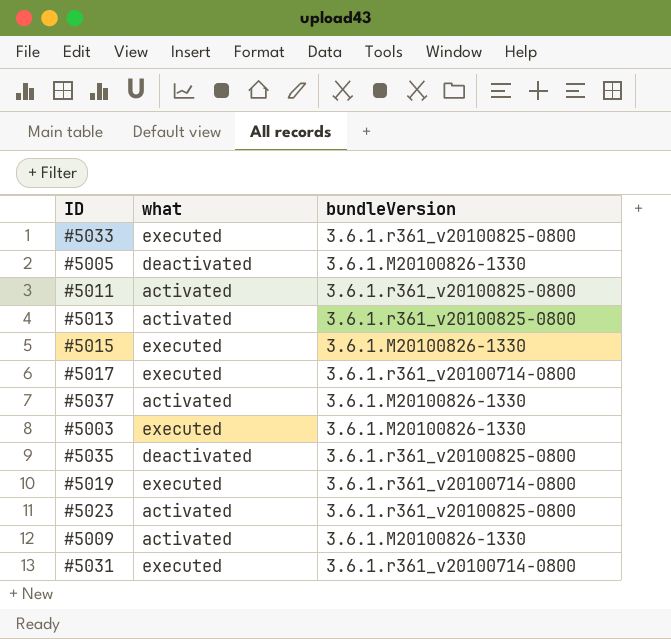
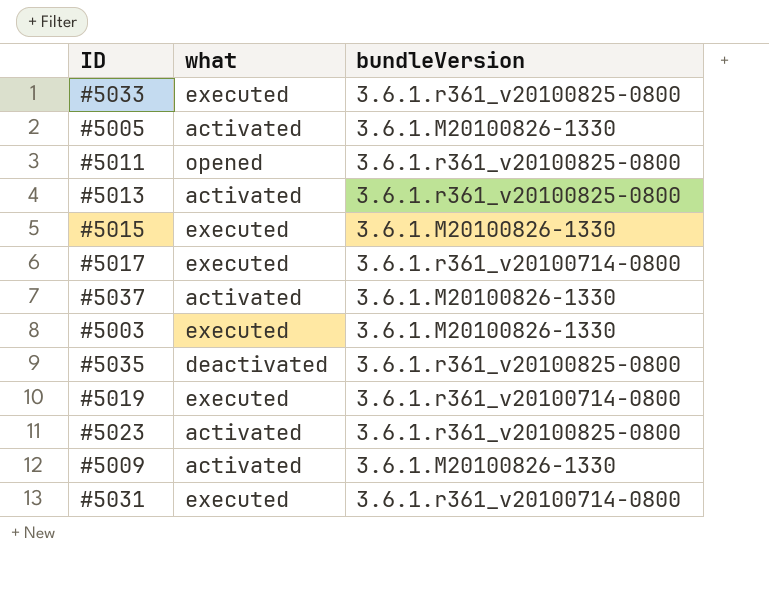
#5005 | what: deactivated -> activated
#5011 | what: activated -> opened

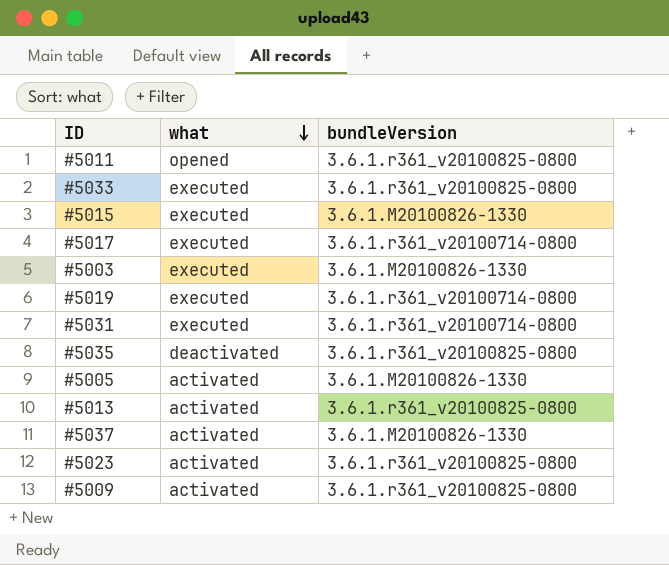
row order: none -> what descending
#5009 | bundleVersion: 3.6.1.M20100826-1330 -> 3.6.1.r361_v20100825-0800

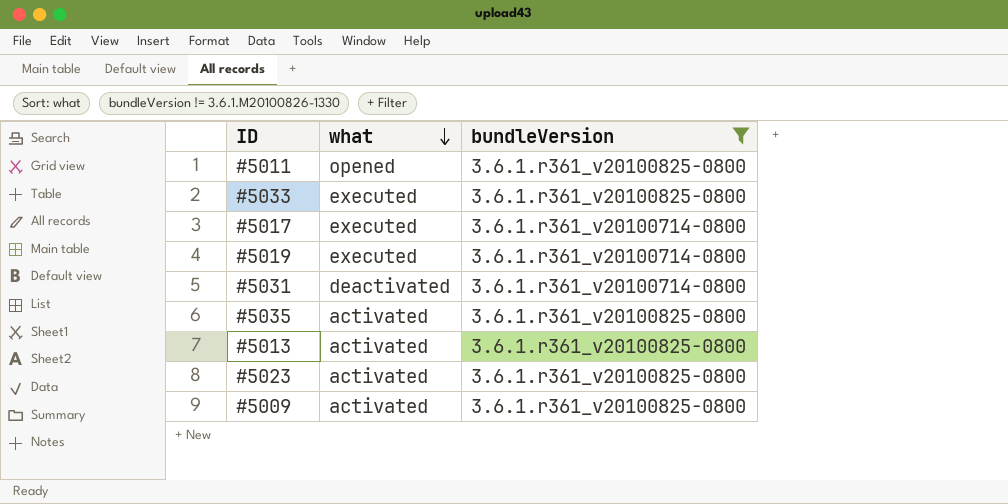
filter: none -> bundleVersion != 3.6.1.M20100826-1330
#5031 | what: executed -> deactivated
#5035 | what: deactivated -> activated

